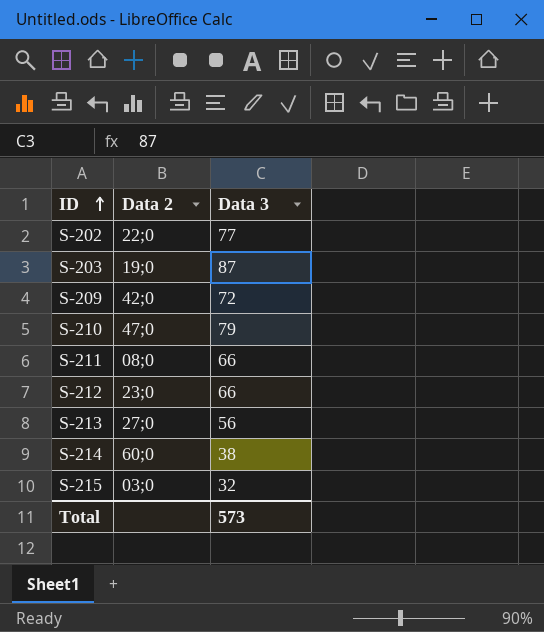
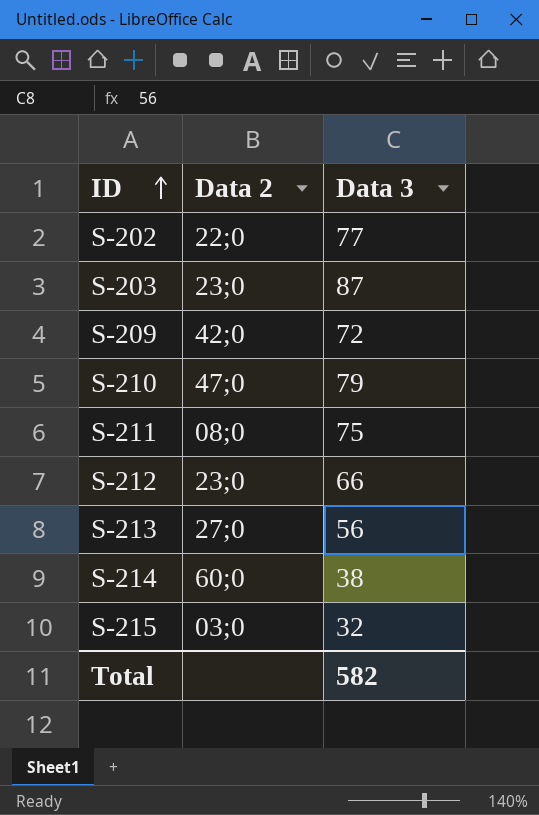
S-203 | Data 2: 19;0 -> 23;0
S-211 | Data 3: 66 -> 75
Total | Data 3: 573 -> 582

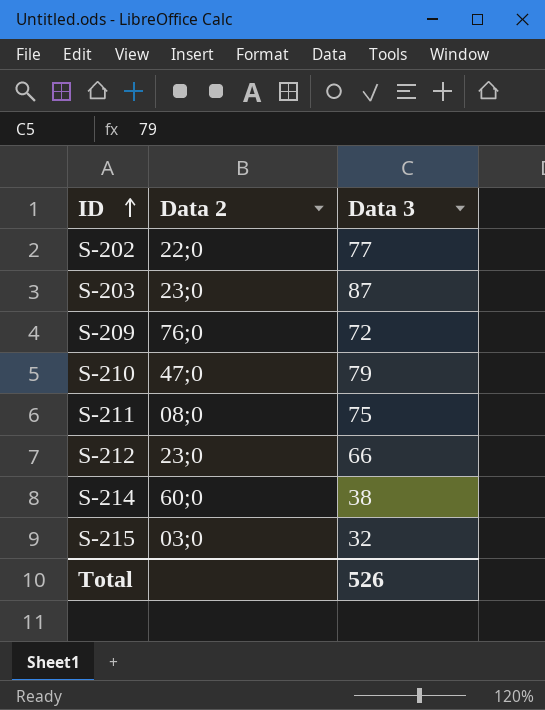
row S-213: 27;0 | 56 -> none
S-209 | Data 2: 42;0 -> 76;0
Total | Data 3: 582 -> 526

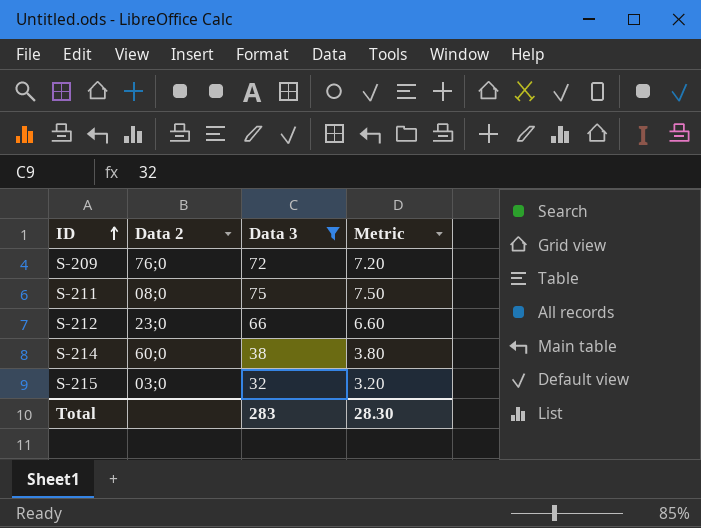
filter: none -> Data 3 <= 75
column Metric | formula: none -> [Data 3] * 0.1
Total | Data 3: 526 -> 283

